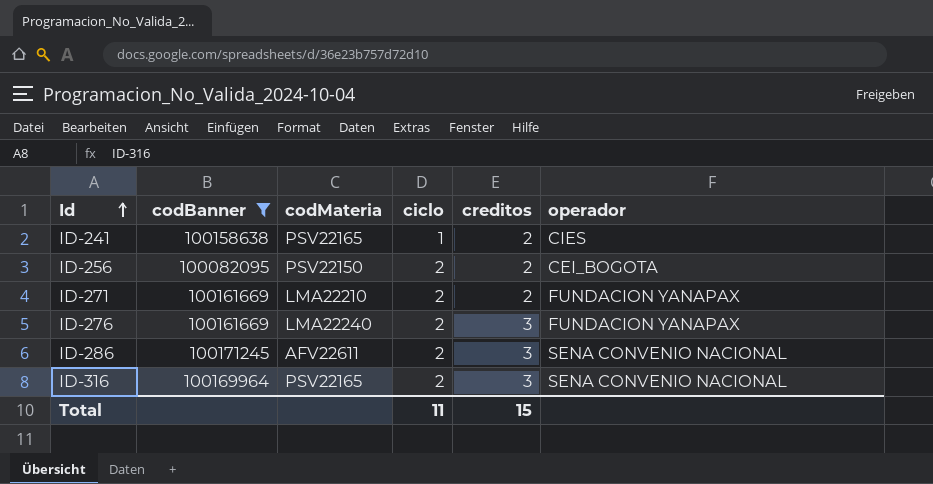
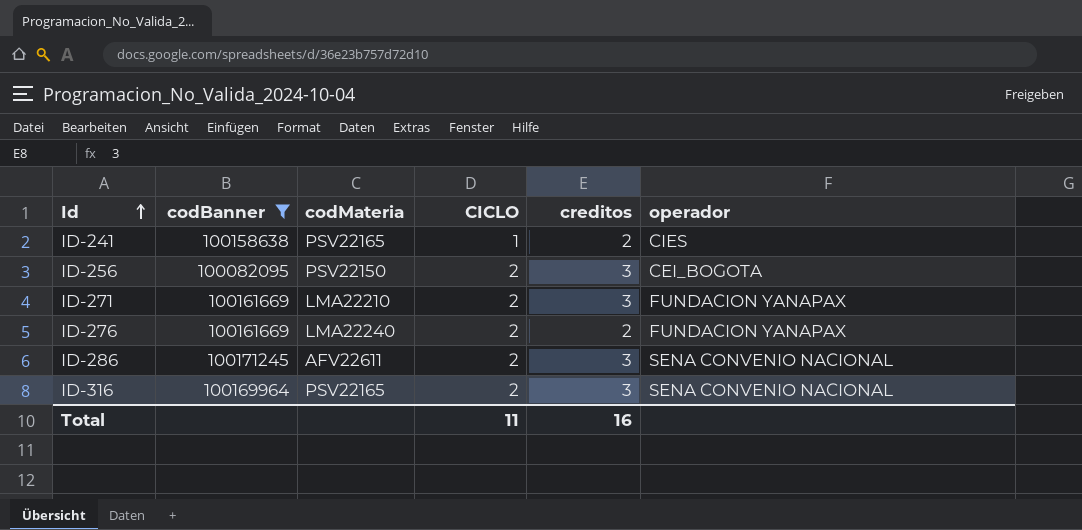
column name: ciclo -> CICLO
ID-256 | creditos: 2 -> 3
ID-271 | creditos: 2 -> 3
ID-276 | creditos: 3 -> 2
Total | creditos: 15 -> 16

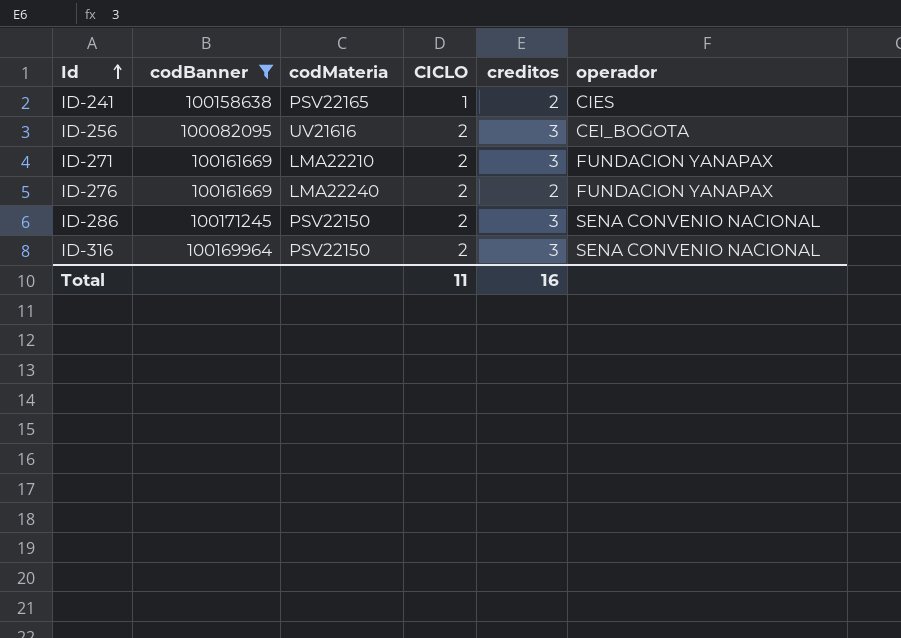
ID-256 | codMateria: PSV22150 -> UV21616
ID-286 | codMateria: AFV22611 -> PSV22150
ID-316 | codMateria: PSV22165 -> PSV22150

